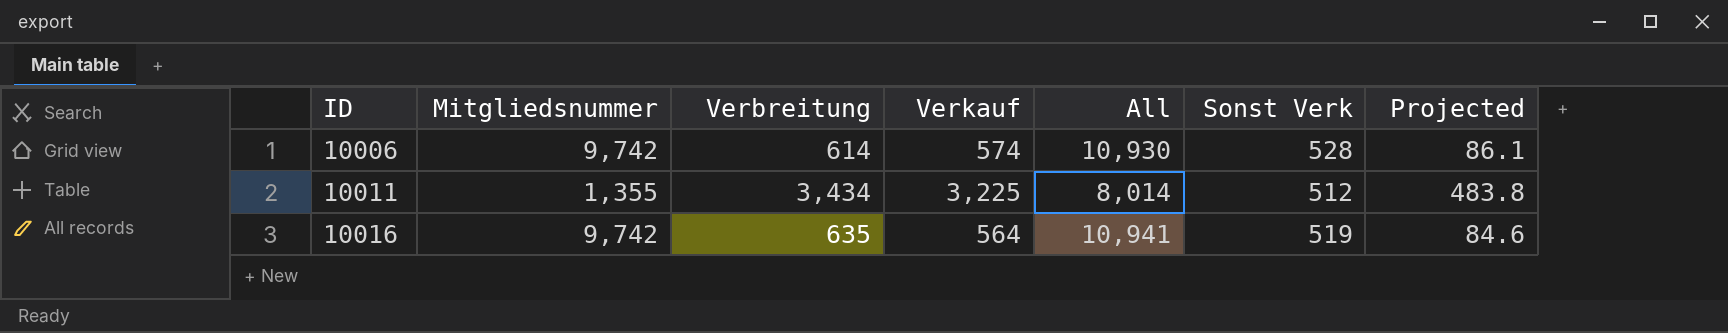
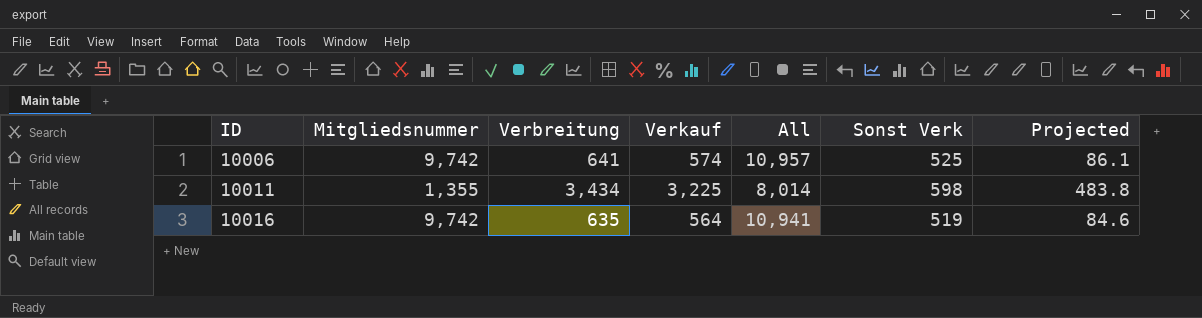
10006 | Verbreitung: 614 -> 641
10006 | All: 10,930 -> 10,957
10006 | Sonst Verk: 528 -> 525
10011 | Sonst Verk: 512 -> 598

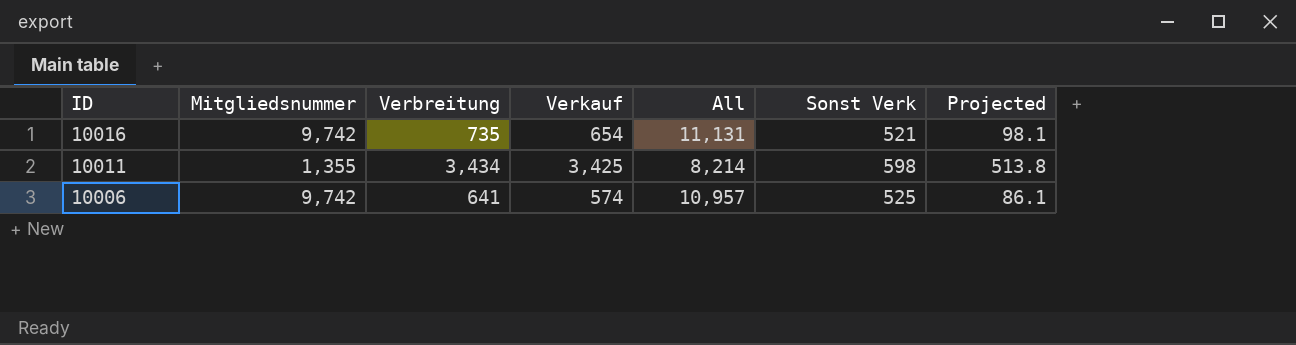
row order: ID ascending -> ID descending
10016 | Verbreitung: 635 -> 735
10016 | Verkauf: 564 -> 654
10016 | All: 10,941 -> 11,131
10016 | Sonst Verk: 519 -> 521
10016 | Projected: 84.6 -> 98.1
10011 | Verkauf: 3,225 -> 3,425
10011 | All: 8,014 -> 8,214
10011 | Projected: 483.8 -> 513.8

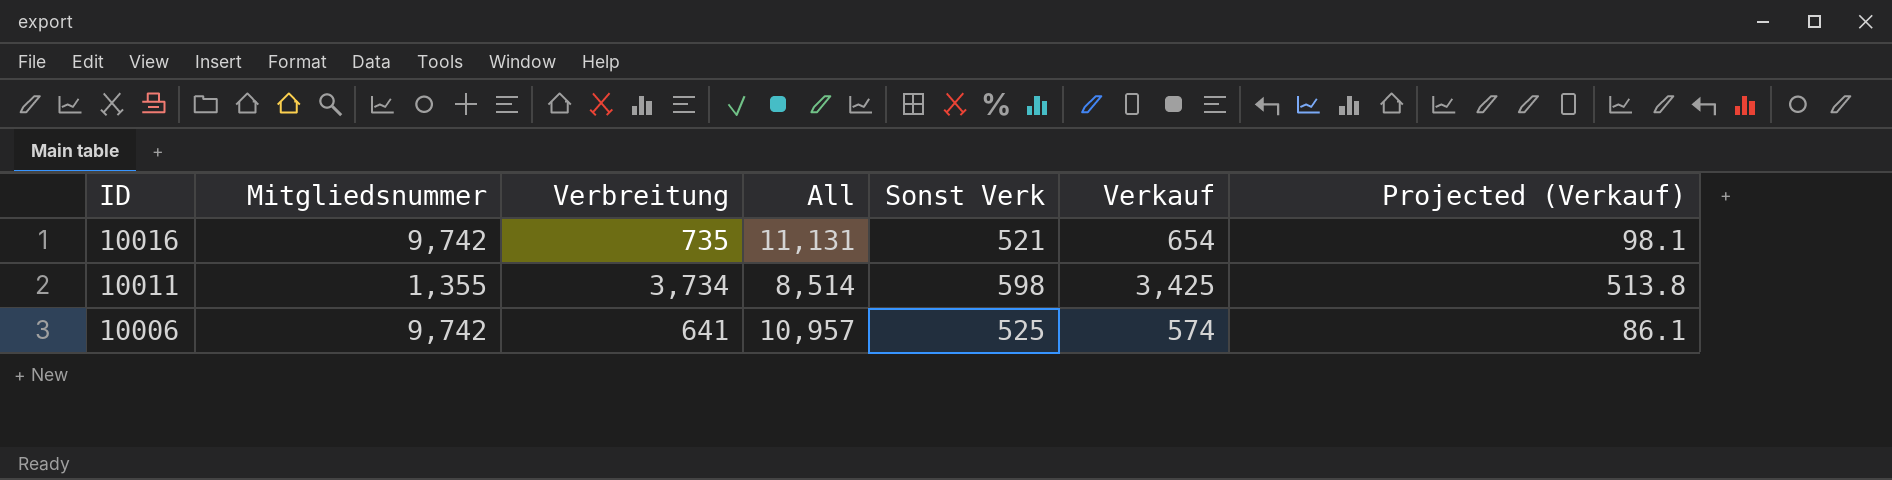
column Verkauf | position: 4 -> 6
column name: Projected -> Projected (Verkauf)
10011 | Verbreitung: 3,434 -> 3,734
10011 | All: 8,214 -> 8,514

